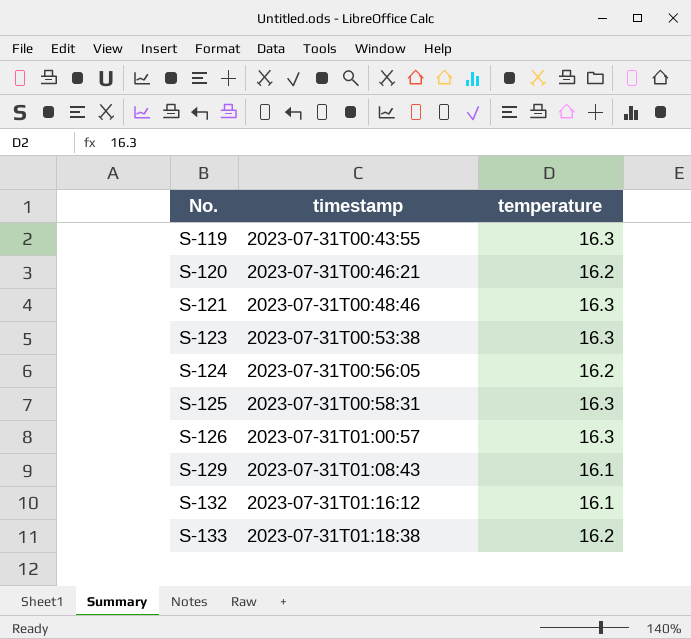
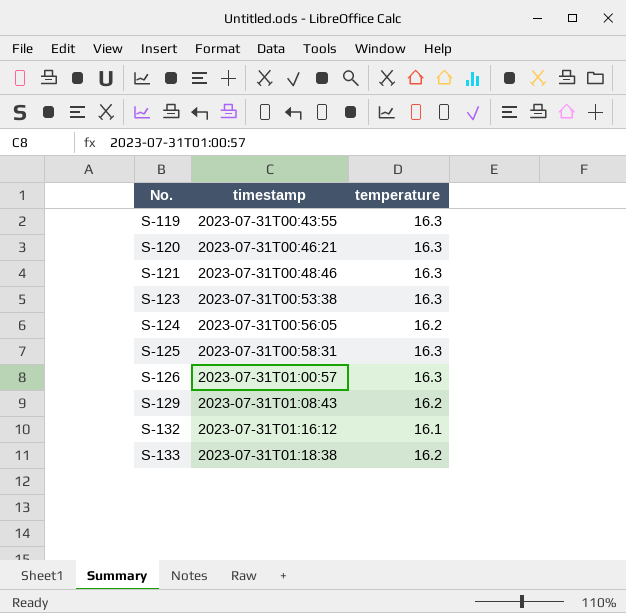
S-120 | temperature: 16.2 -> 16.3
S-129 | temperature: 16.1 -> 16.2

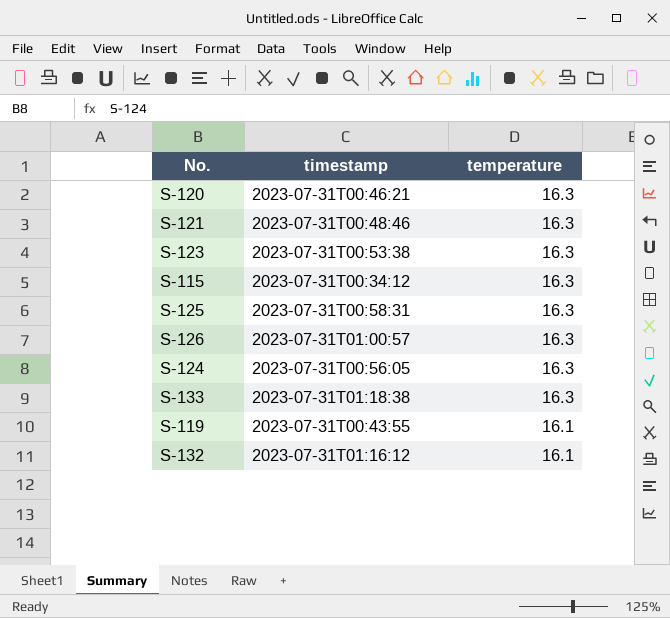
row order: No. ascending -> temperature descending
row S-129: 2023-07-31T01:08:43 | 16.2 -> none
row S-115: none -> 2023-07-31T00:34:12 | 16.3
S-124 | temperature: 16.2 -> 16.3
S-133 | temperature: 16.2 -> 16.3
S-119 | temperature: 16.3 -> 16.1

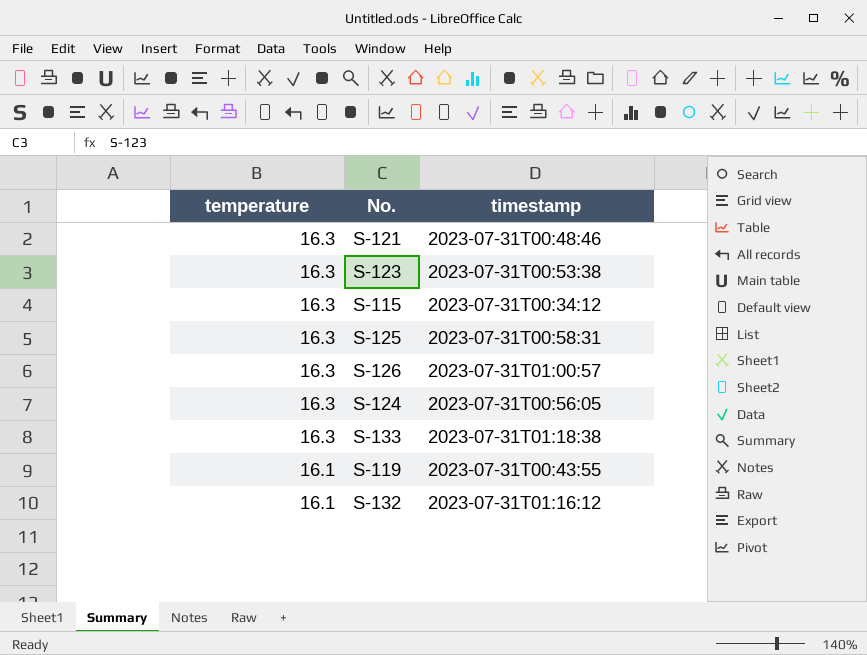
column temperature | position: 3 -> 1
row S-120: 2023-07-31T00:46:21 | 16.3 -> none

